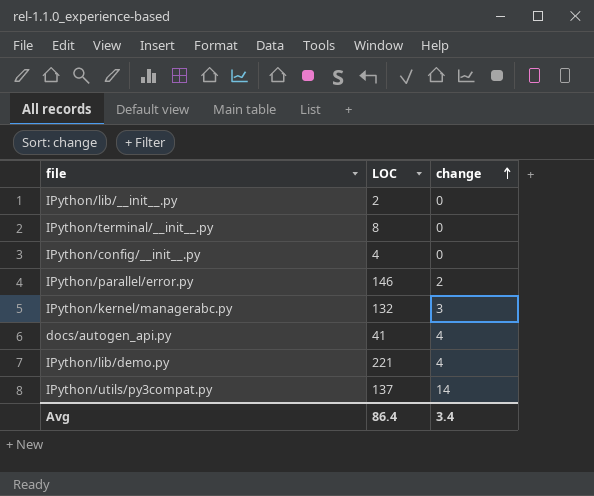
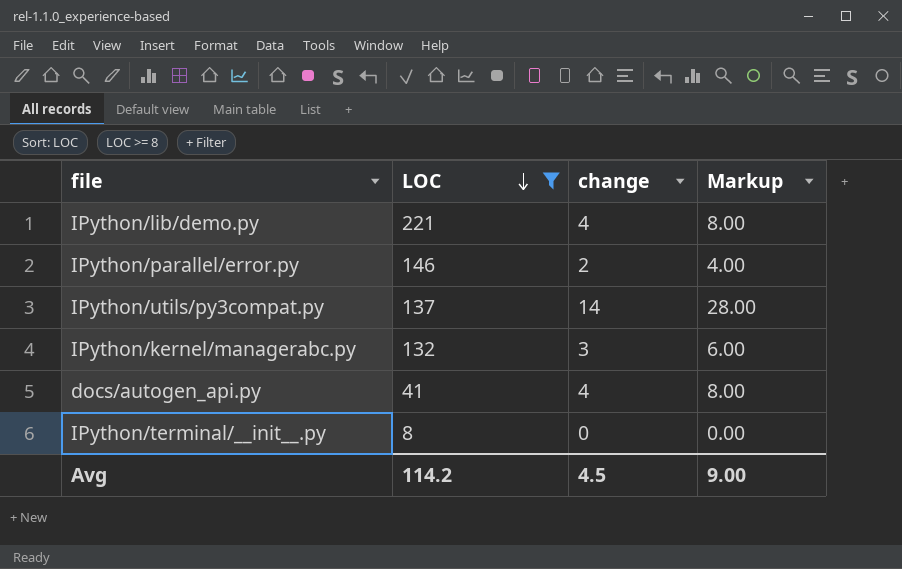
filter: none -> LOC >= 8
row order: change ascending -> LOC descending
column Markup | formula: none -> [change] * 2
Avg | LOC: 86.4 -> 114.2
Avg | change: 3.4 -> 4.5

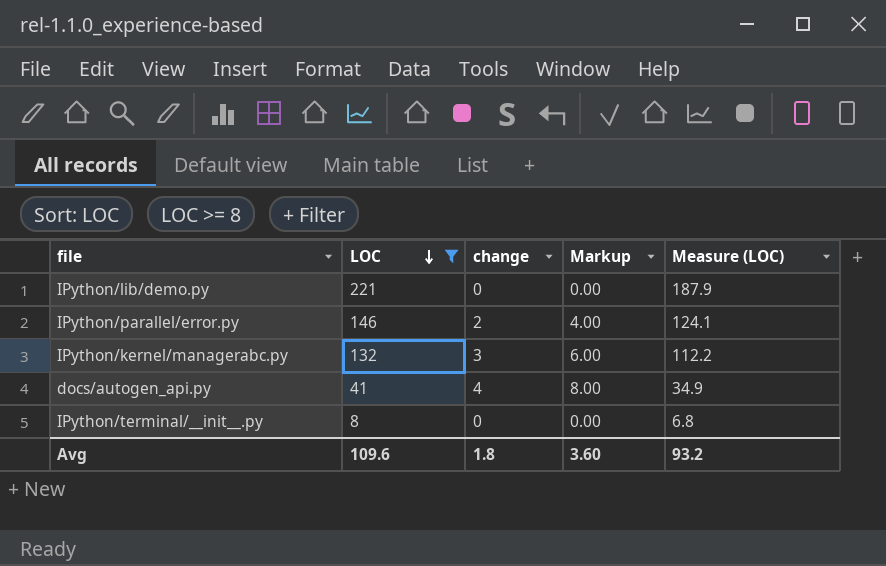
column Measure (LOC) | formula: none -> [LOC] * 0.85
row IPython/utils/py3compat.py: 137 | 14 | 28.00 -> none
IPython/lib/demo.py | change: 4 -> 0
IPython/lib/demo.py | Markup: 8.00 -> 0.00
Avg | LOC: 114.2 -> 109.6
Avg | change: 4.5 -> 1.8
Avg | Markup: 9.00 -> 3.60

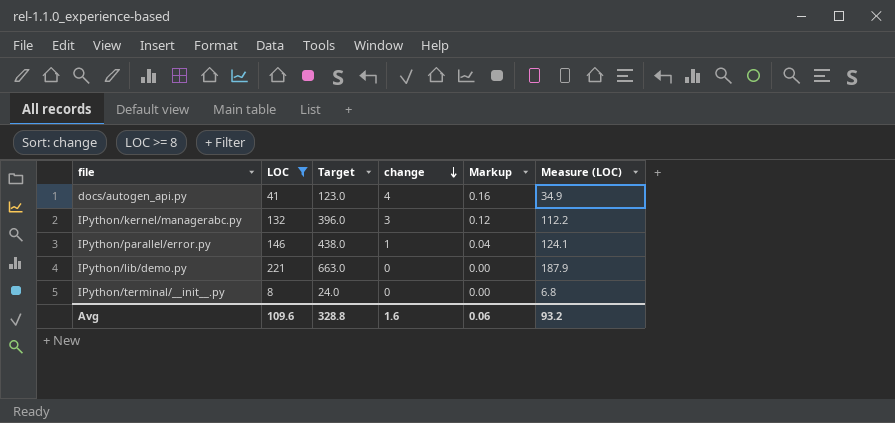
row order: LOC descending -> change descending
column Target | formula: none -> [LOC] * 3
column Markup | formula: [change] * 2 -> [change] * 0.04
IPython/parallel/error.py | change: 2 -> 1
Avg | change: 1.8 -> 1.6
Avg | Markup: 3.60 -> 0.06

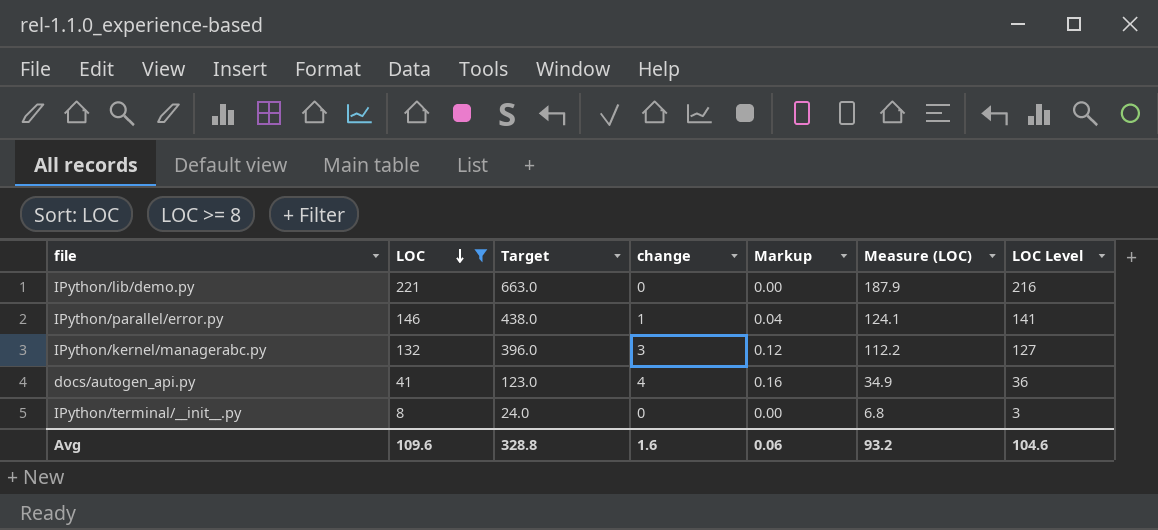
row order: change descending -> LOC descending
column LOC Level | formula: none -> [LOC] - 5

